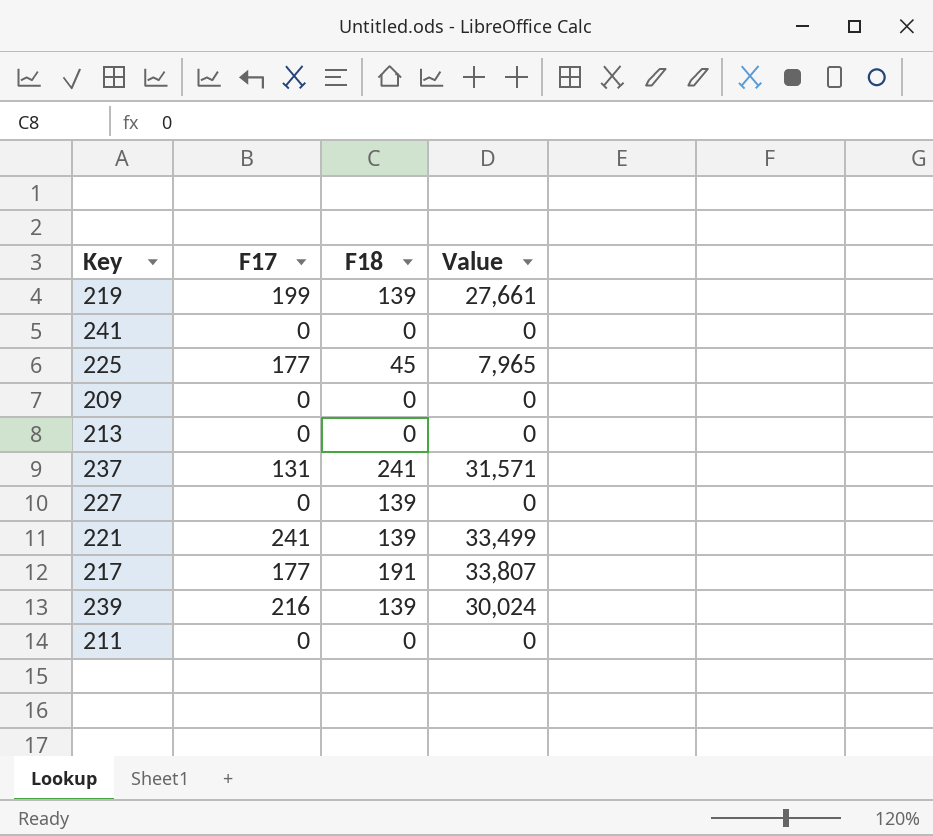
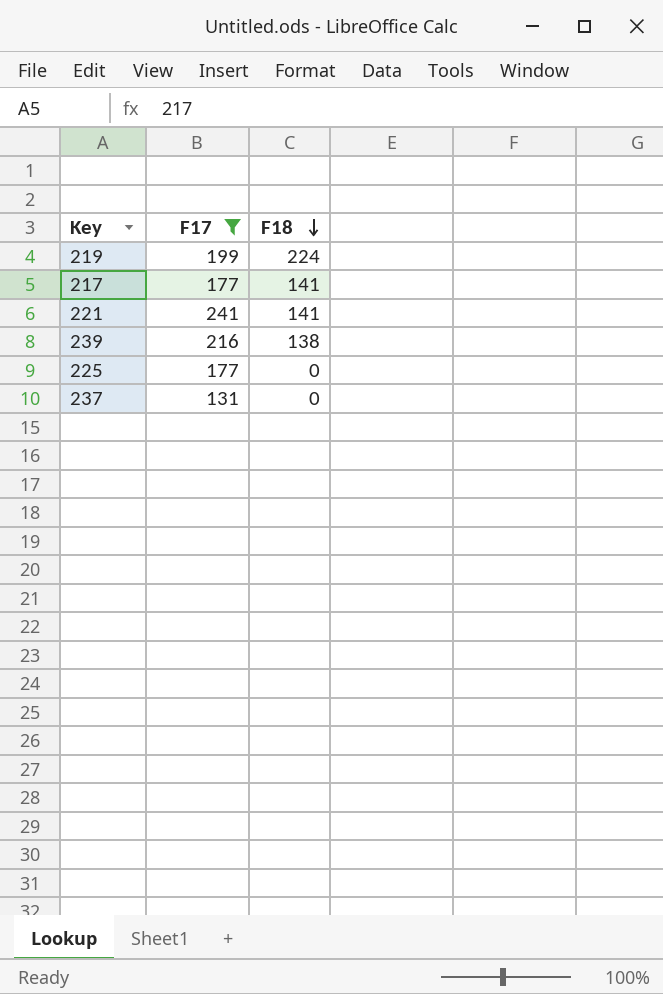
filter: none -> F17 != 0
row order: none -> F18 descending
column Value | formula: [F17] * [F18] -> none
219 | F18: 139 -> 224
217 | F18: 191 -> 141
221 | F18: 139 -> 141
239 | F18: 139 -> 138
225 | F18: 45 -> 0
237 | F18: 241 -> 0

